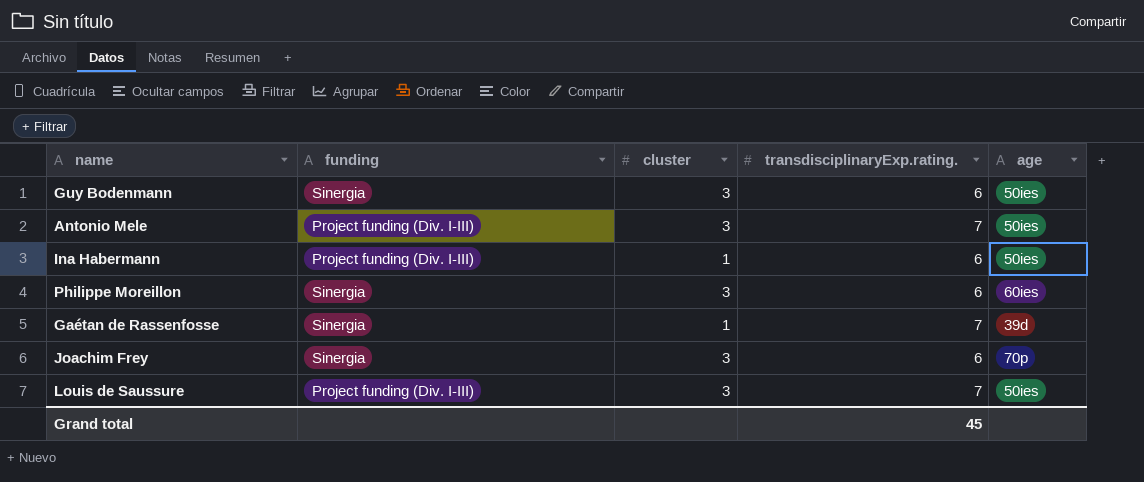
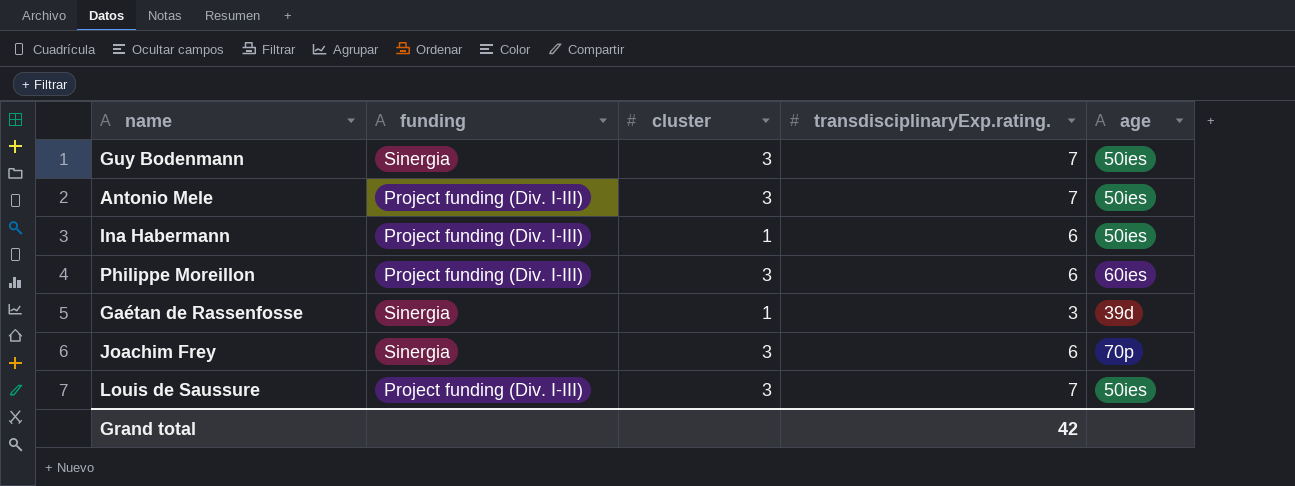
Guy Bodenmann | transdisciplinaryExp.rating.: 6 -> 7
Philippe Moreillon | funding: Sinergia -> Project funding (Div. I-III)
Gaétan de Rassenfosse | transdisciplinaryExp.rating.: 7 -> 3
Grand total | transdisciplinaryExp.rating.: 45 -> 42

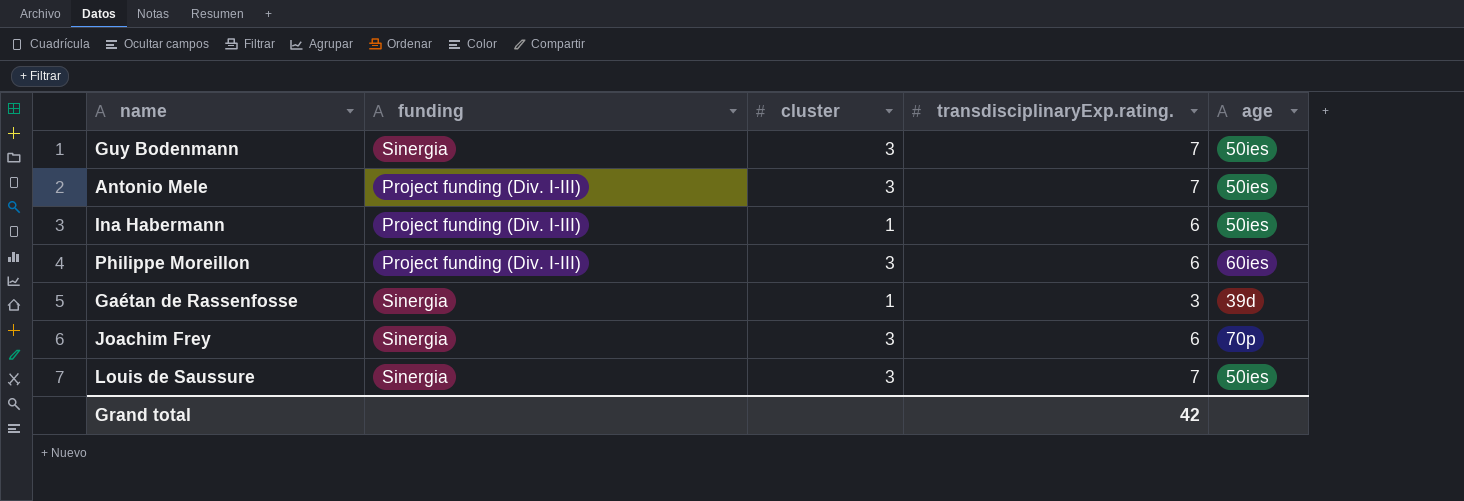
Louis de Saussure | funding: Project funding (Div. I-III) -> Sinergia

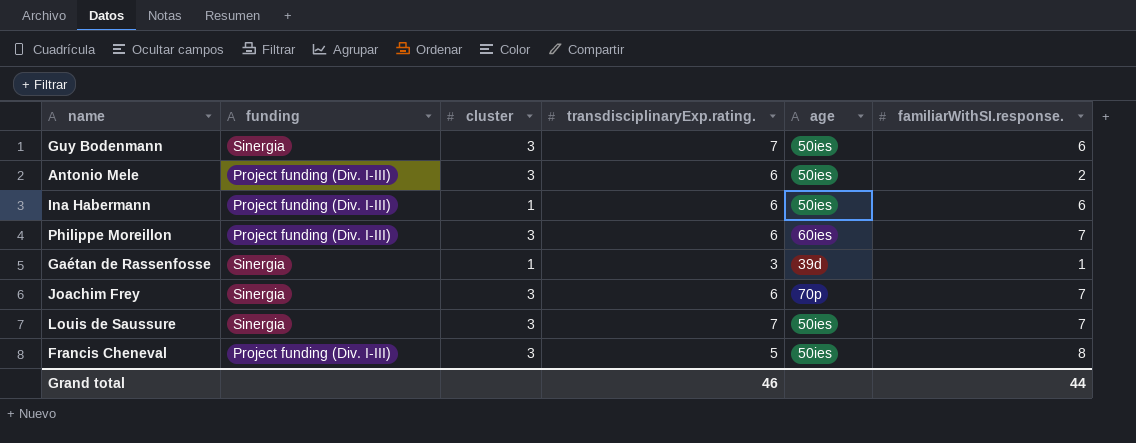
column familiarWithSI.response. | position: none -> 6
Antonio Mele | transdisciplinaryExp.rating.: 7 -> 6
row Francis Cheneval: none -> Project funding (Div. I-III) | 3 | 5 | 50ies | 8
Grand total | transdisciplinaryExp.rating.: 42 -> 46

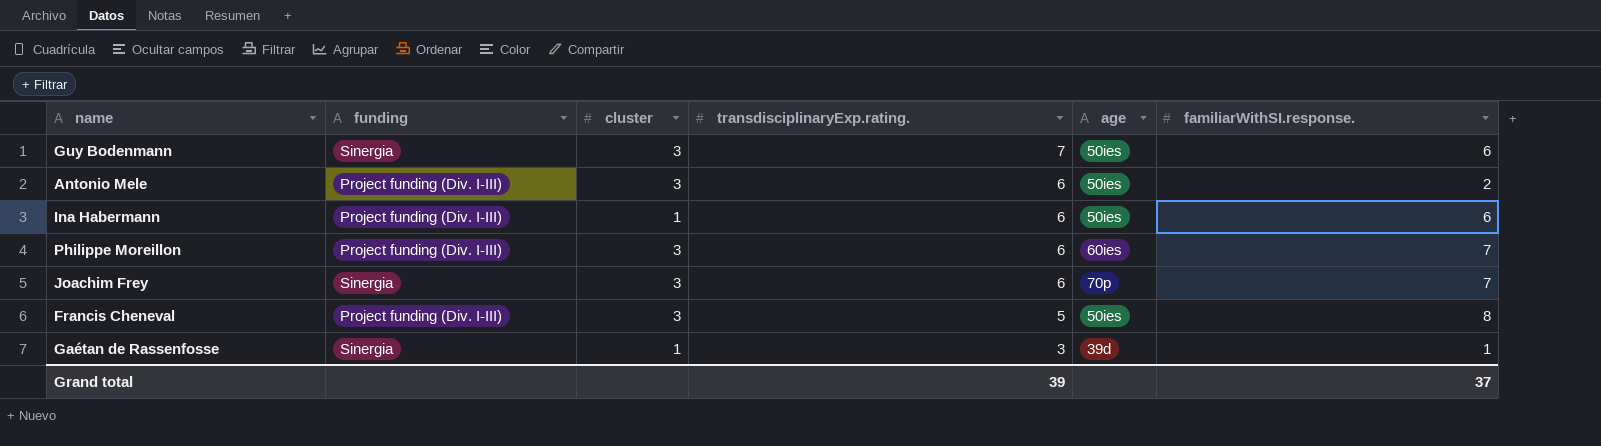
row order: none -> transdisciplinaryExp.rating. descending
row Louis de Saussure: Sinergia | 3 | 7 | 50ies | 7 -> none
Grand total | transdisciplinaryExp.rating.: 46 -> 39
Grand total | familiarWithSI.response.: 44 -> 37

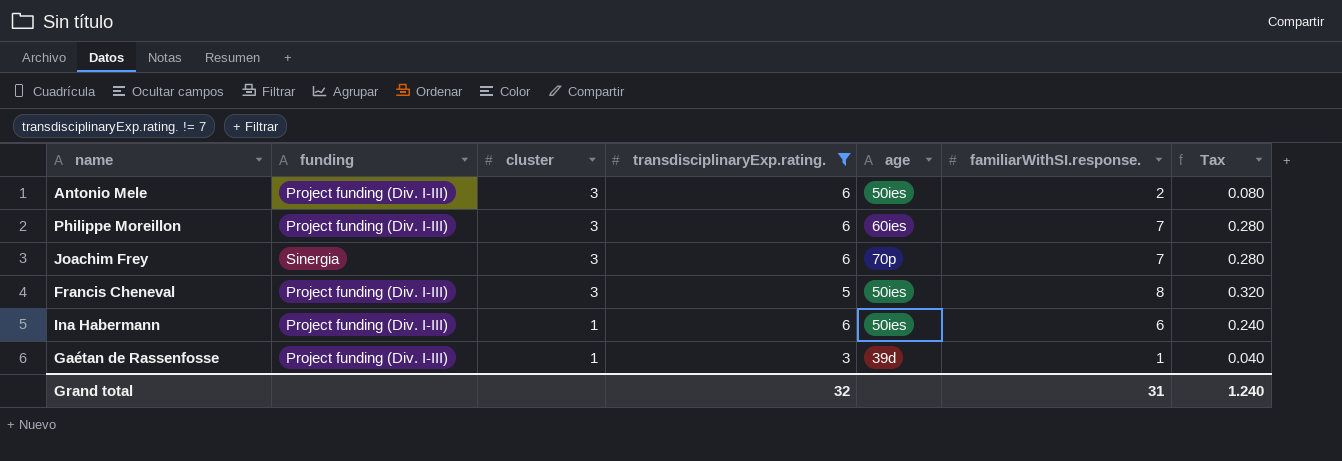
filter: none -> transdisciplinaryExp.rating. != 7
row order: transdisciplinaryExp.rating. descending -> cluster descending
column Tax | formula: none -> [familiarWithSI.response.] * 0.04
Gaétan de Rassenfosse | funding: Sinergia -> Project funding (Div. I-III)
Grand total | transdisciplinaryExp.rating.: 39 -> 32
Grand total | familiarWithSI.response.: 37 -> 31

